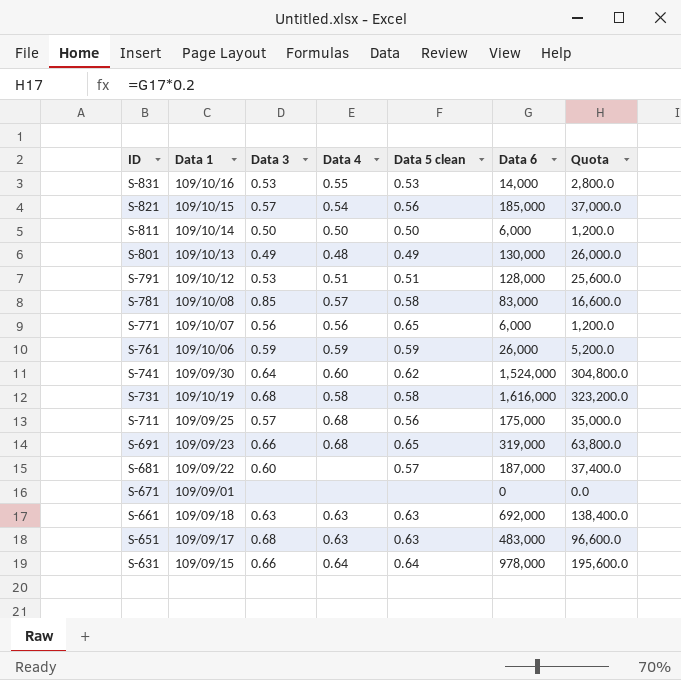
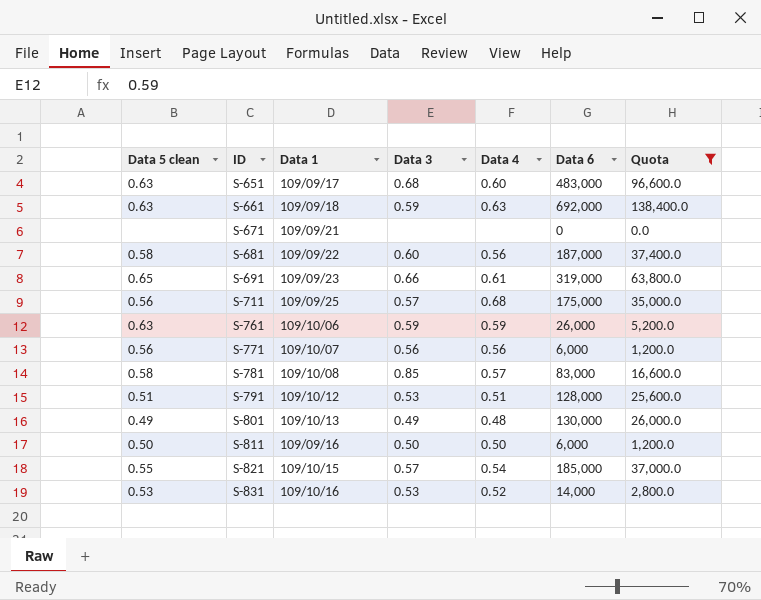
filter: none -> Quota <= 138,400.0
row order: ID descending -> ID ascending
column Data 5 clean | position: 5 -> 1
S-651 | Data 4: 0.63 -> 0.60
S-661 | Data 3: 0.63 -> 0.59
S-671 | Data 1: 109/09/01 -> 109/09/21
S-681 | Data 5 clean: 0.57 -> 0.58
S-681 | Data 4: none -> 0.56
S-691 | Data 4: 0.68 -> 0.61
S-761 | Data 5 clean: 0.59 -> 0.63
S-771 | Data 5 clean: 0.65 -> 0.56
S-811 | Data 1: 109/10/14 -> 109/09/16
S-821 | Data 5 clean: 0.56 -> 0.55
S-831 | Data 4: 0.55 -> 0.52

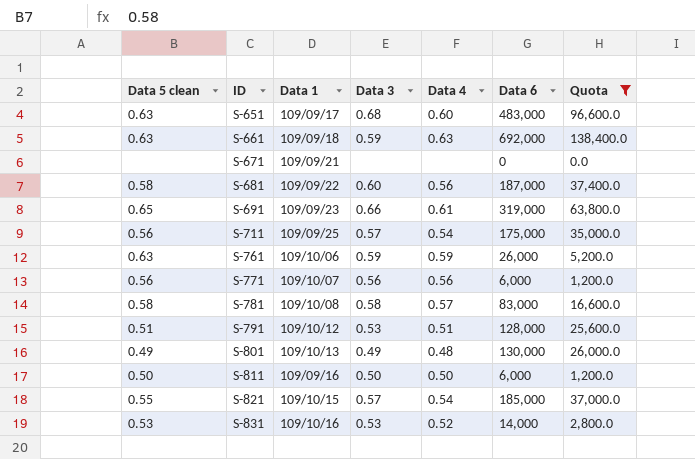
S-711 | Data 4: 0.68 -> 0.54
S-781 | Data 3: 0.85 -> 0.58

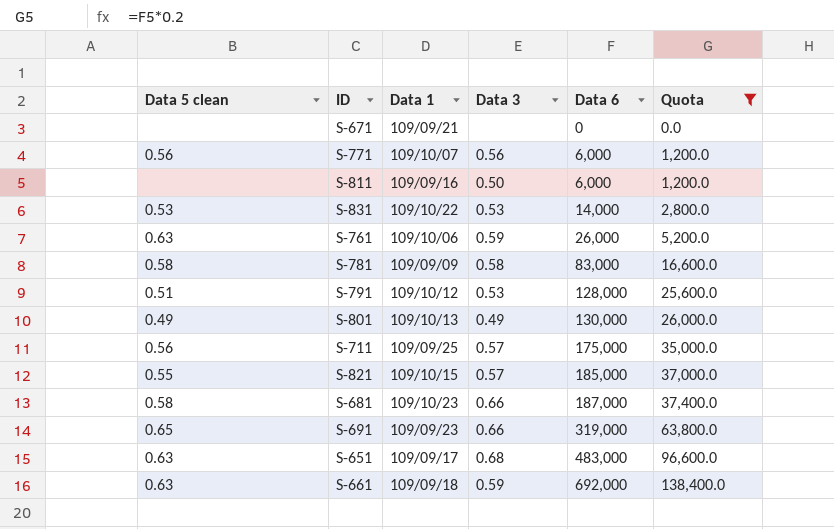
row order: ID ascending -> Data 6 ascending
column Data 4 | position: 5 -> none
S-811 | Data 5 clean: 0.50 -> none
S-831 | Data 1: 109/10/16 -> 109/10/22
S-781 | Data 1: 109/10/08 -> 109/09/09
S-681 | Data 1: 109/09/22 -> 109/10/23
S-681 | Data 3: 0.60 -> 0.66

